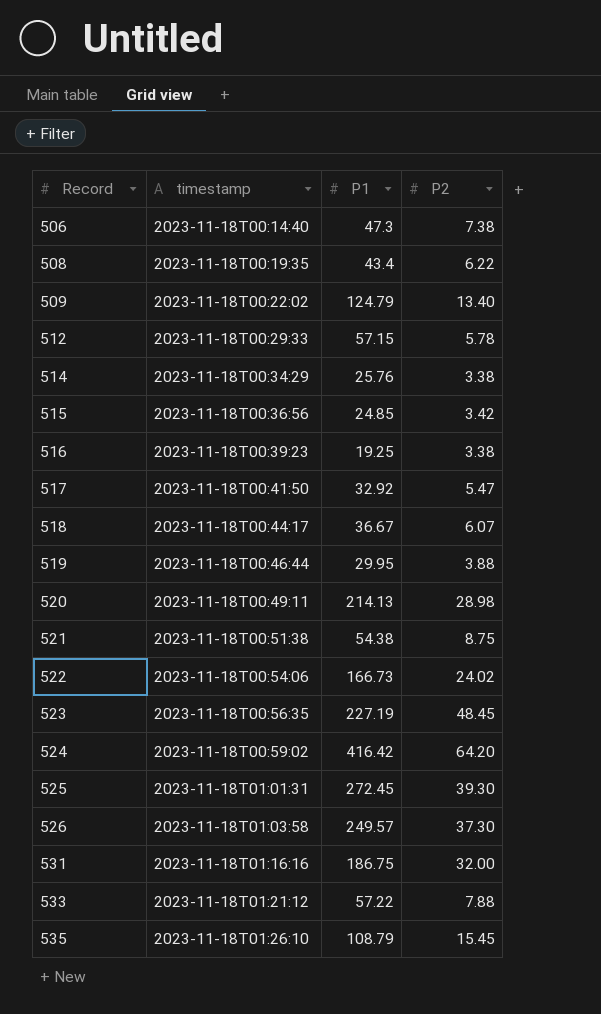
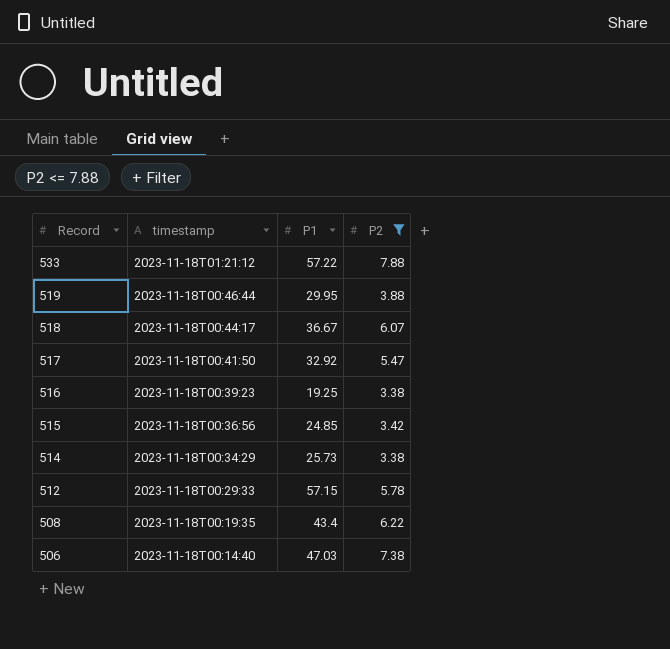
filter: none -> P2 <= 7.88
row order: Record ascending -> Record descending
514 | P1: 25.76 -> 25.73
506 | P1: 47.3 -> 47.03

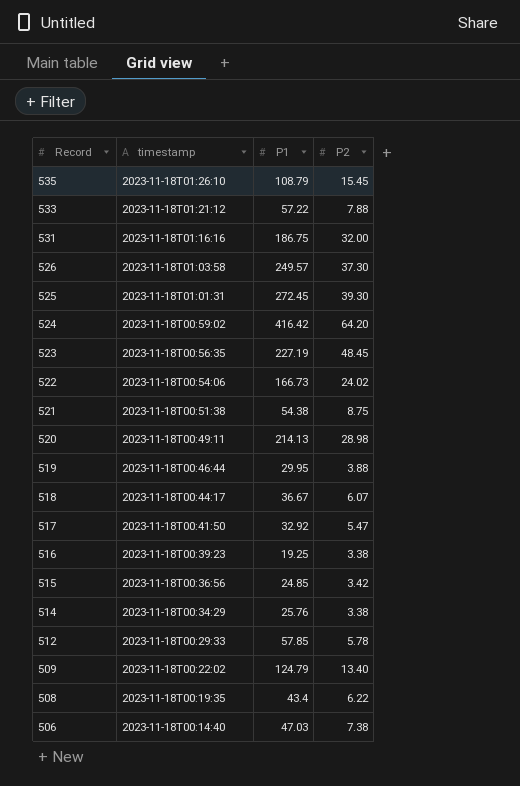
filter: P2 <= 7.88 -> none
514 | P1: 25.73 -> 25.76
512 | P1: 57.15 -> 57.85

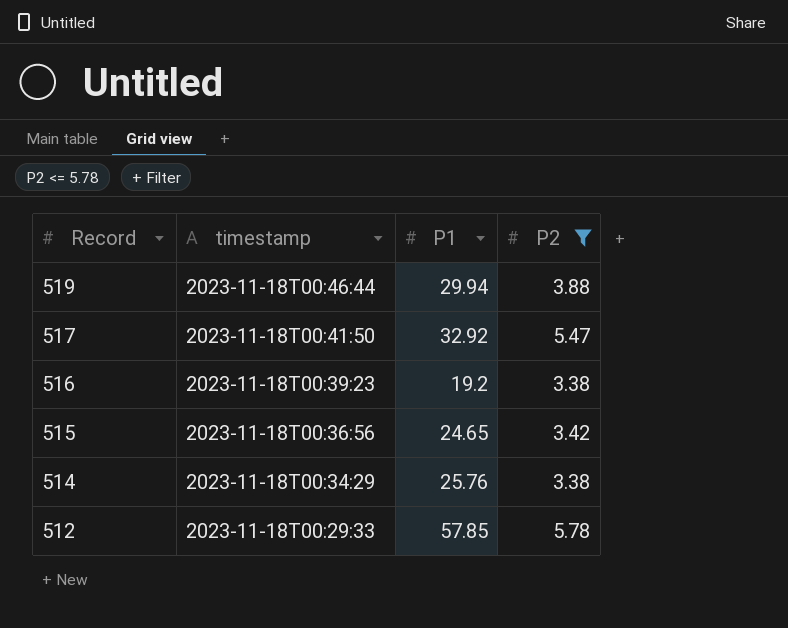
filter: none -> P2 <= 5.78
519 | P1: 29.95 -> 29.94
516 | P1: 19.25 -> 19.2
515 | P1: 24.85 -> 24.65

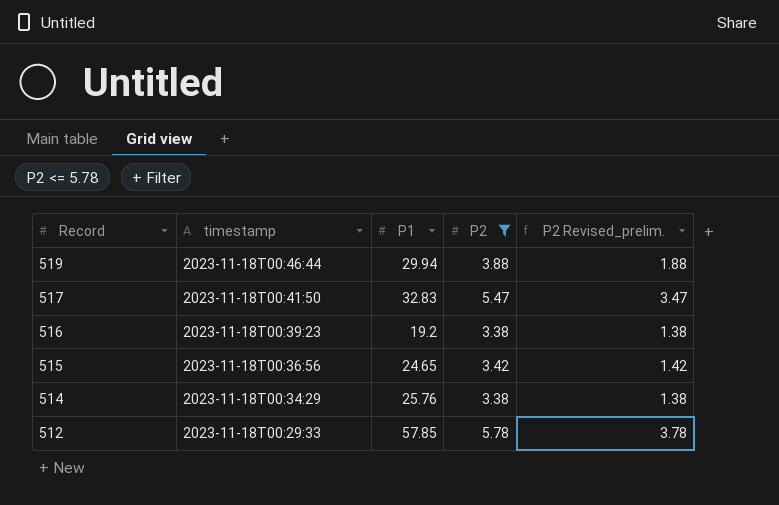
column P2 Revised_prelim. | formula: none -> [P2] - 2
517 | P1: 32.92 -> 32.83

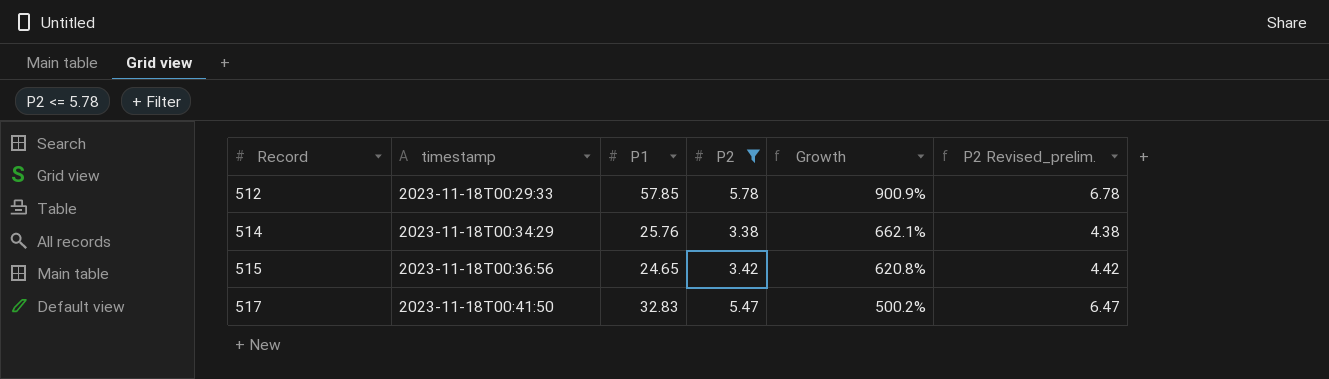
row order: Record descending -> Record ascending
column Growth | formula: none -> ([P1] - [P2]) / [P2]
column P2 Revised_prelim. | formula: [P2] - 2 -> [P2] + 1
row 519: 2023-11-18T00:46:44 | 29.94 | 3.88 | 1.88 -> none
row 516: 2023-11-18T00:39:23 | 19.2 | 3.38 | 1.38 -> none

